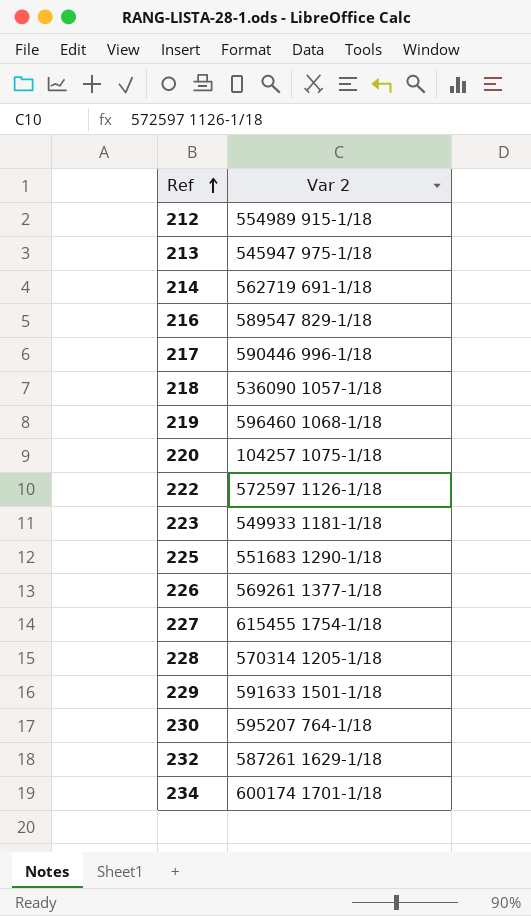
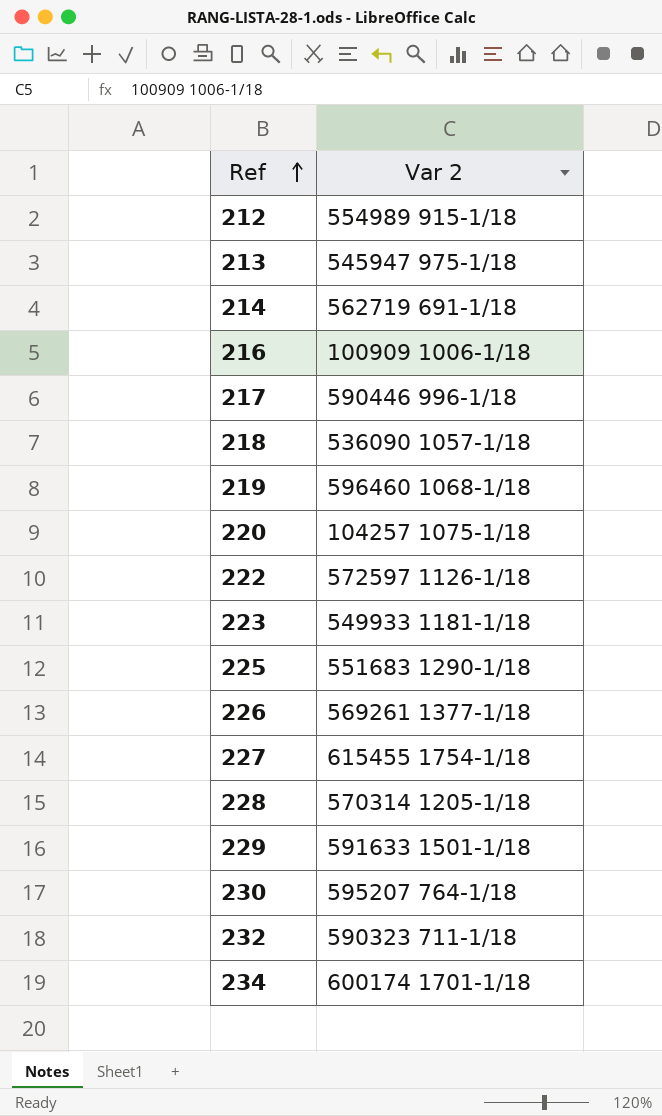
216 | Var 2: 589547 829-1/18 -> 100909 1006-1/18
232 | Var 2: 587261 1629-1/18 -> 590323 711-1/18

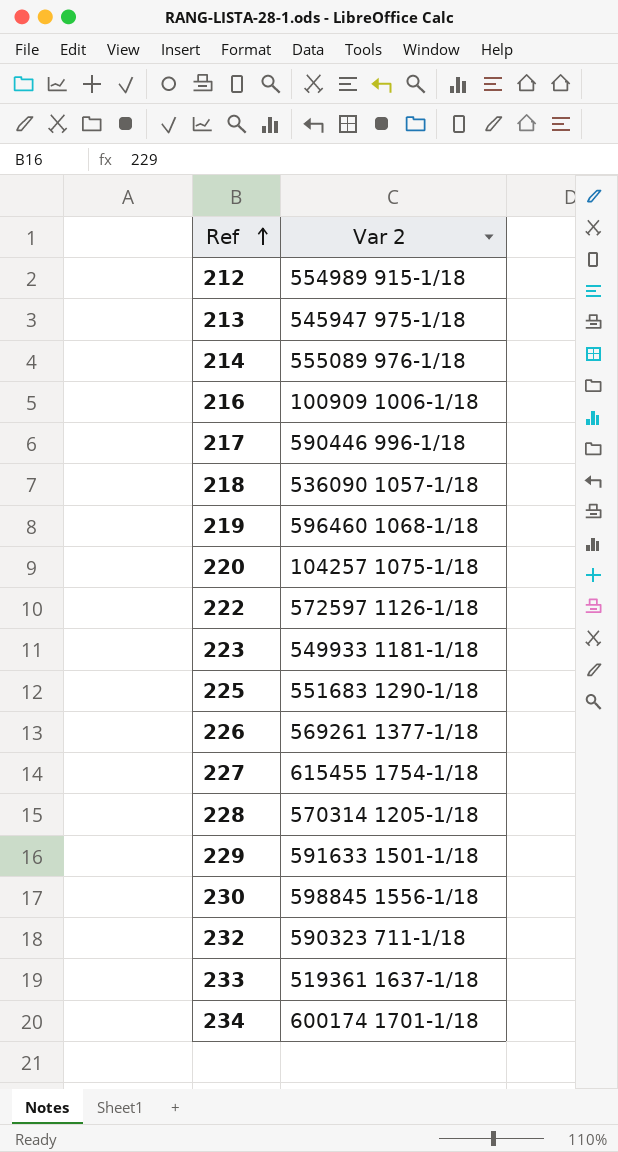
214 | Var 2: 562719 691-1/18 -> 555089 976-1/18
230 | Var 2: 595207 764-1/18 -> 598845 1556-1/18
row 233: none -> 519361 1637-1/18

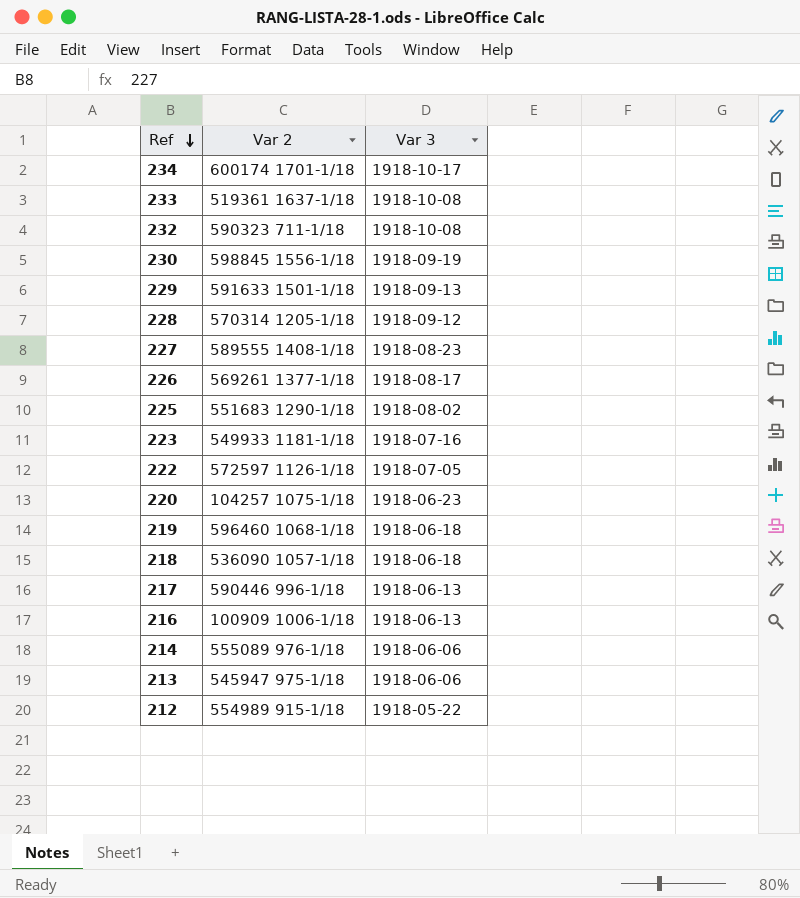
row order: Ref ascending -> Ref descending
column Var 3 | position: none -> 3
227 | Var 2: 615455 1754-1/18 -> 589555 1408-1/18

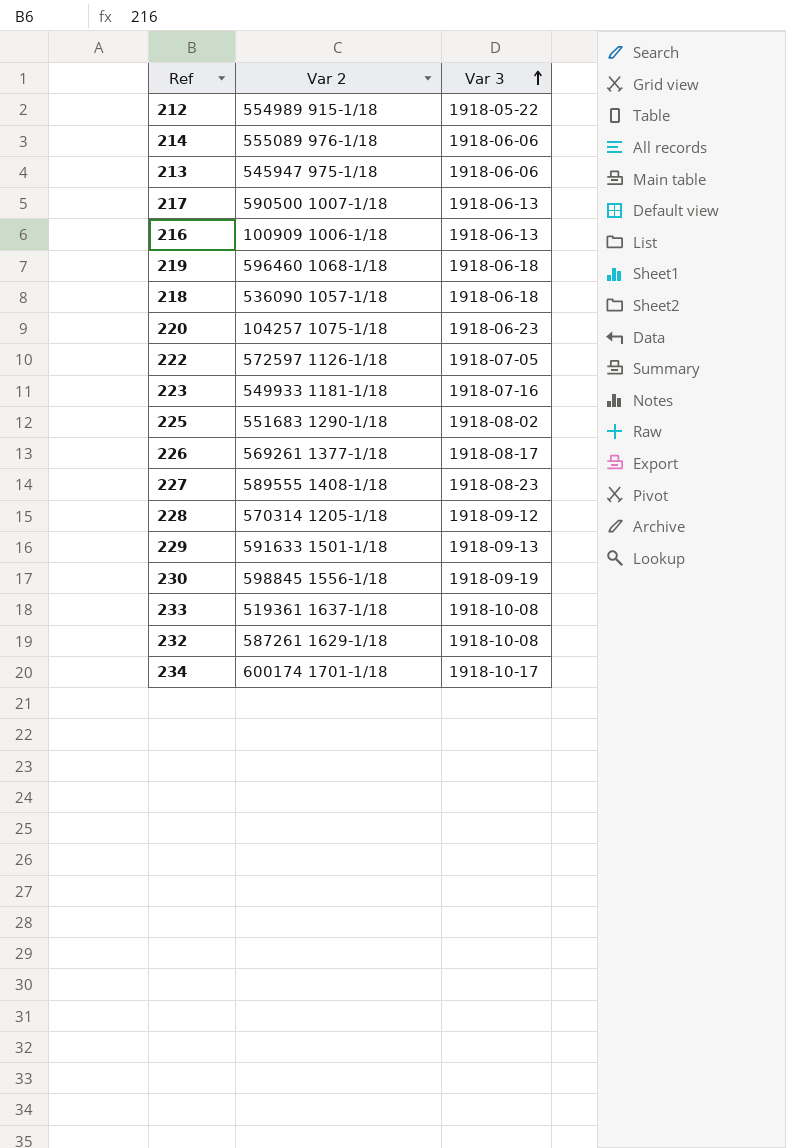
row order: Ref descending -> Var 3 ascending
217 | Var 2: 590446 996-1/18 -> 590500 1007-1/18
232 | Var 2: 590323 711-1/18 -> 587261 1629-1/18

